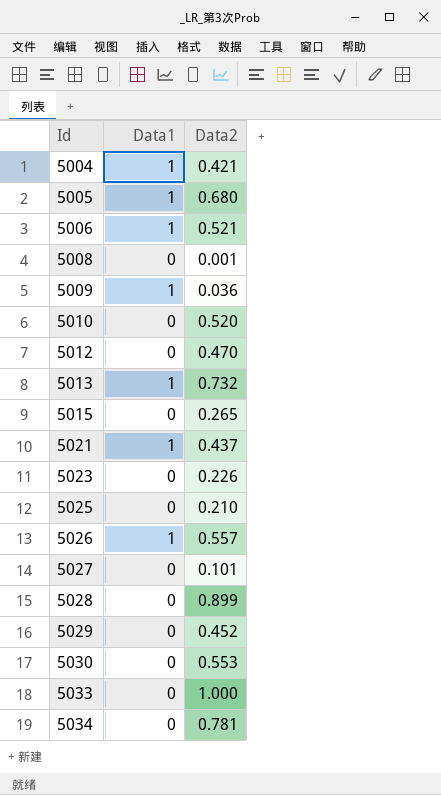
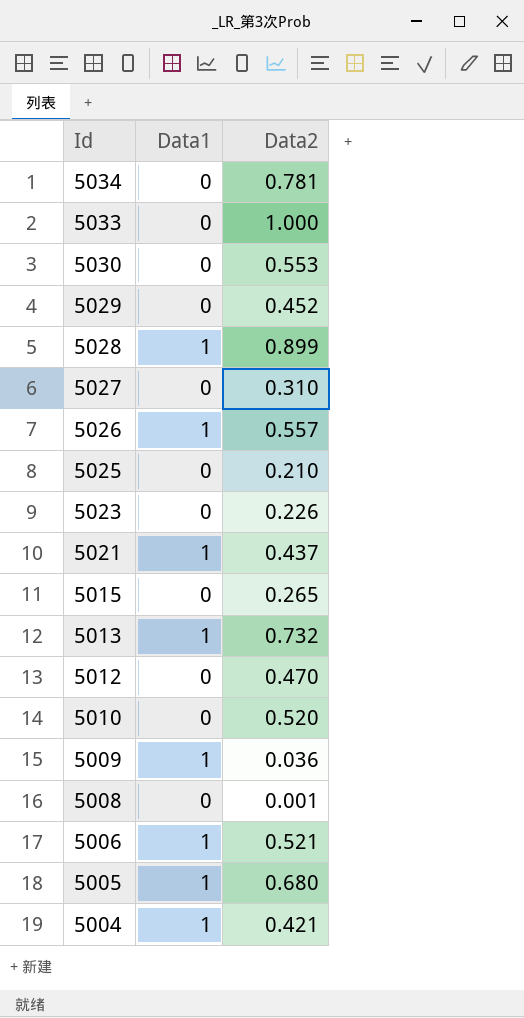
row order: Id ascending -> Id descending
5028 | Data1: 0 -> 1
5027 | Data2: 0.101 -> 0.310

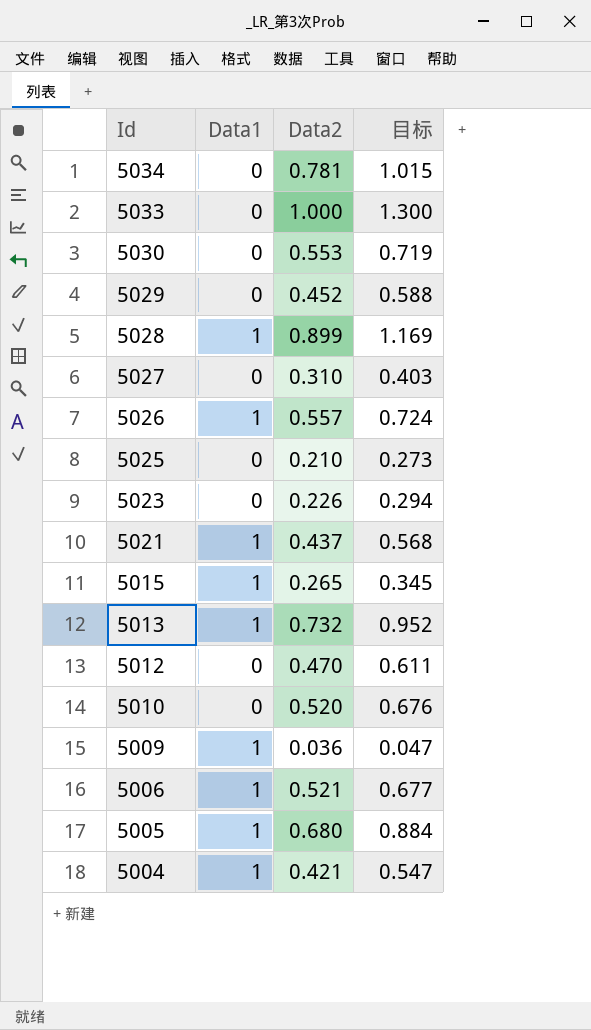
column 目标 | formula: none -> [Data2] * 1.3
row 5008: 0 | 0.001 -> none
5015 | Data1: 0 -> 1

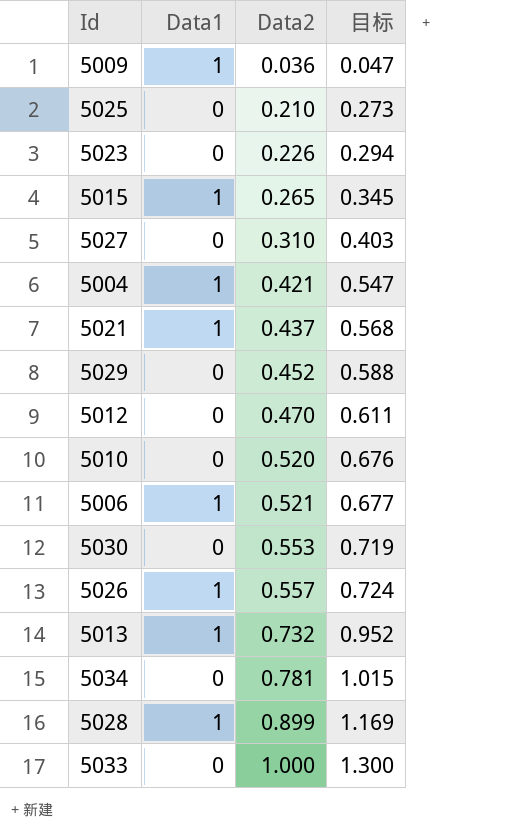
row order: Id descending -> Data2 ascending
row 5005: 1 | 0.680 | 0.884 -> none

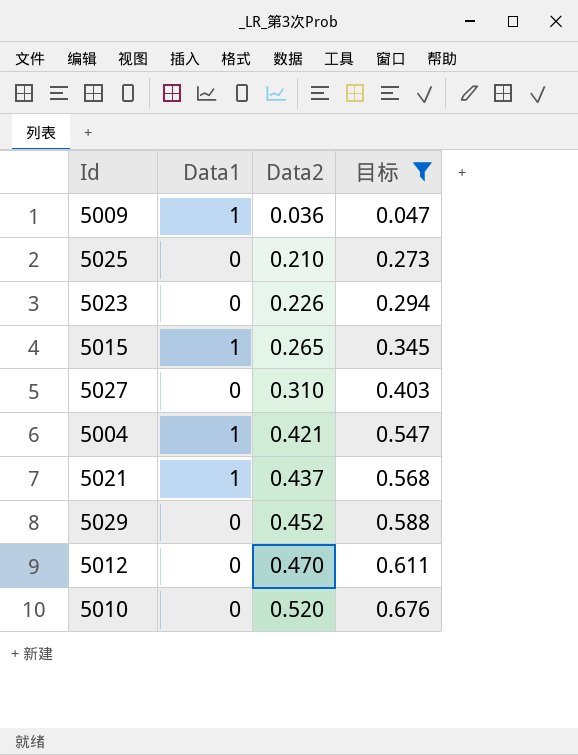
filter: none -> 目标 <= 0.676

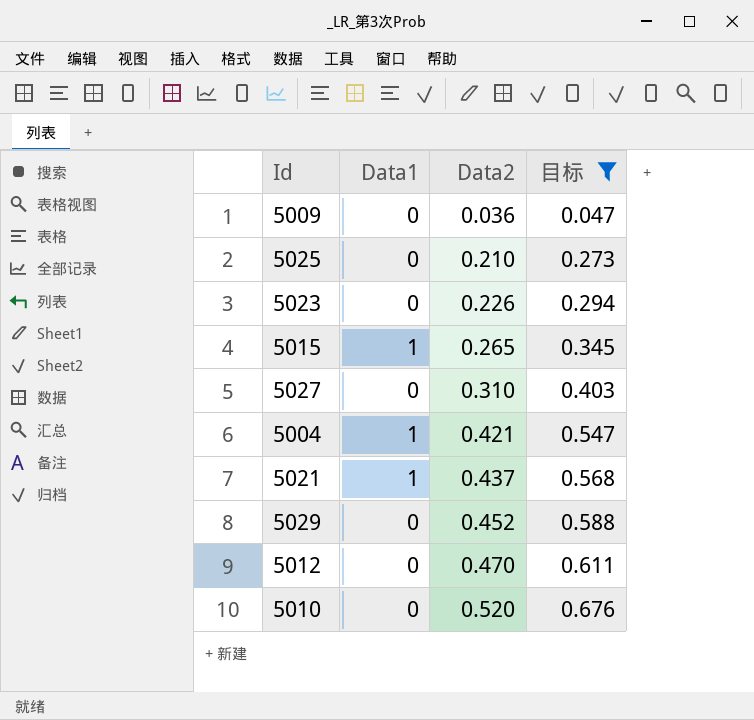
5009 | Data1: 1 -> 0

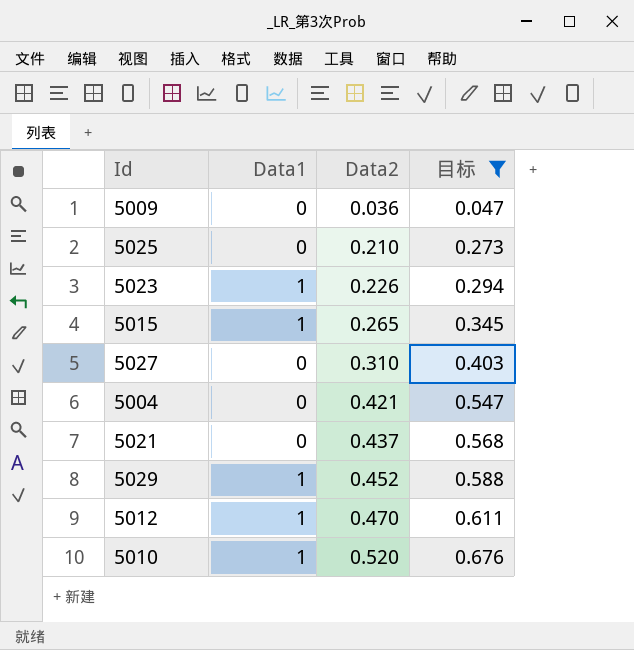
5023 | Data1: 0 -> 1
5004 | Data1: 1 -> 0
5021 | Data1: 1 -> 0
5029 | Data1: 0 -> 1
5012 | Data1: 0 -> 1
5010 | Data1: 0 -> 1

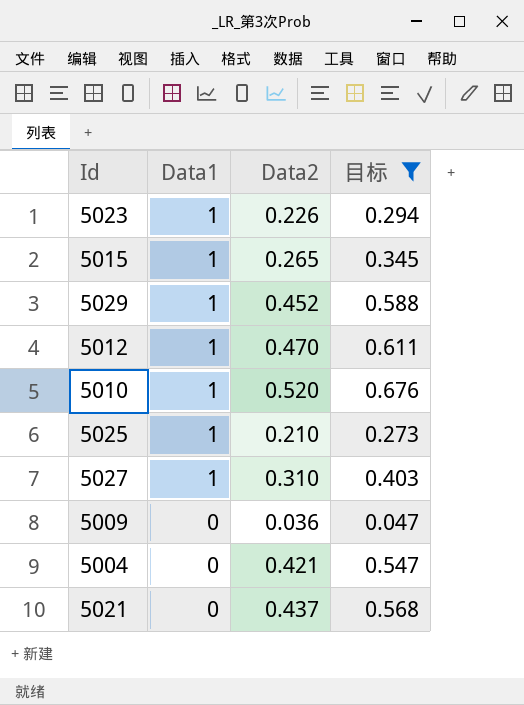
row order: Data2 ascending -> Data1 descending
5025 | Data1: 0 -> 1
5027 | Data1: 0 -> 1

